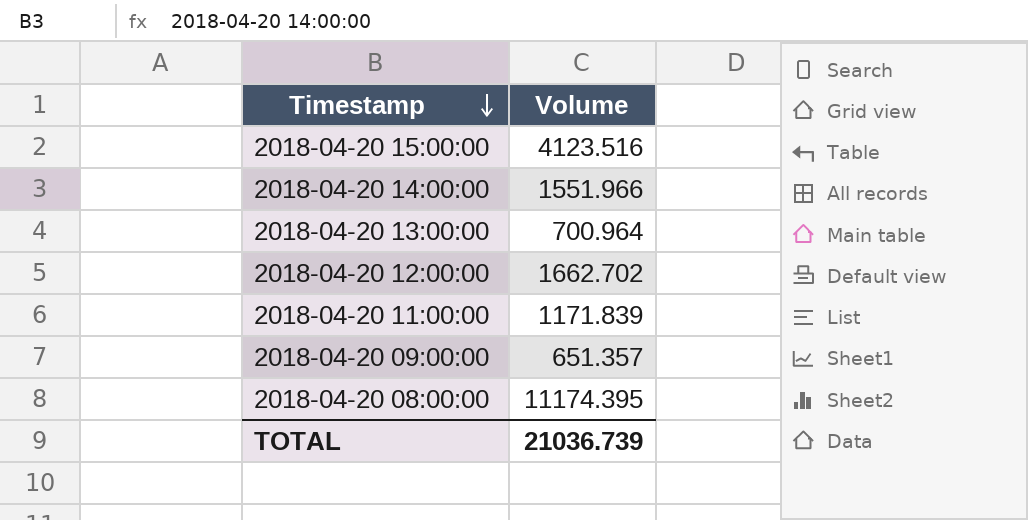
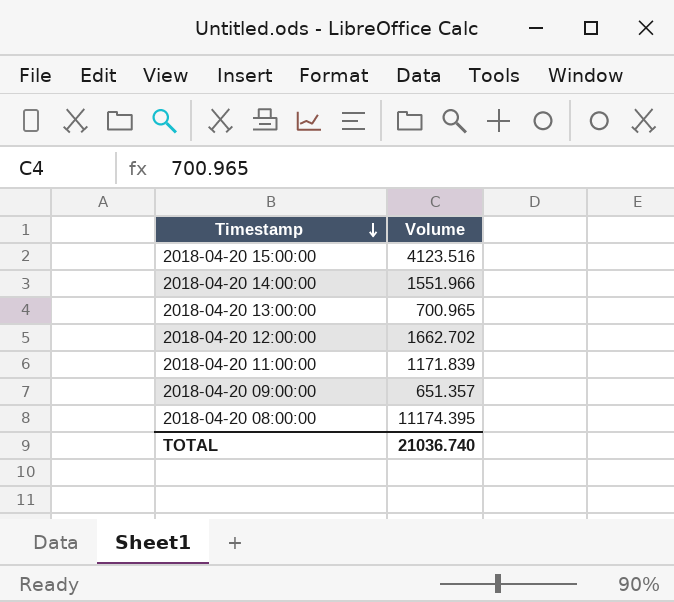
2018-04-20 13:00:00 | Volume: 700.964 -> 700.965
TOTAL | Volume: 21036.739 -> 21036.740

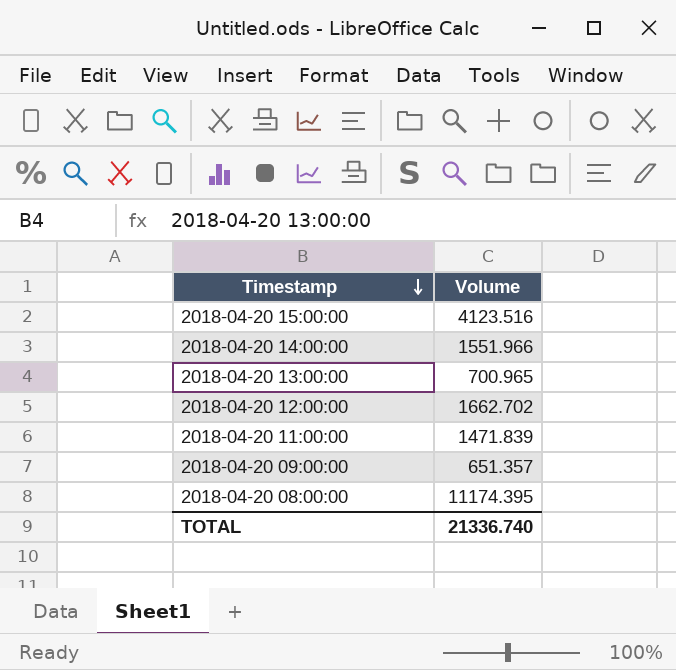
2018-04-20 11:00:00 | Volume: 1171.839 -> 1471.839
TOTAL | Volume: 21036.740 -> 21336.740

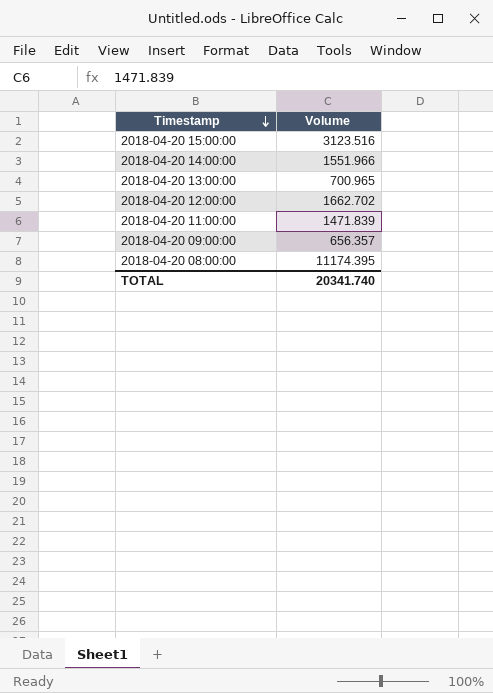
2018-04-20 15:00:00 | Volume: 4123.516 -> 3123.516
2018-04-20 09:00:00 | Volume: 651.357 -> 656.357
TOTAL | Volume: 21336.740 -> 20341.740

